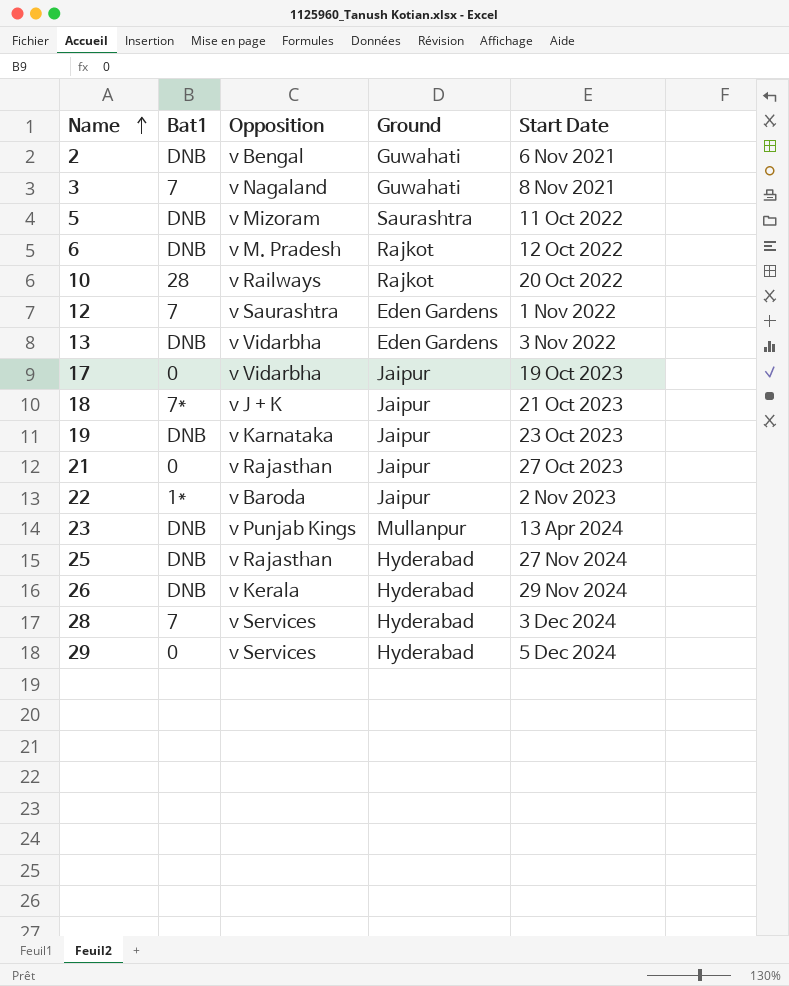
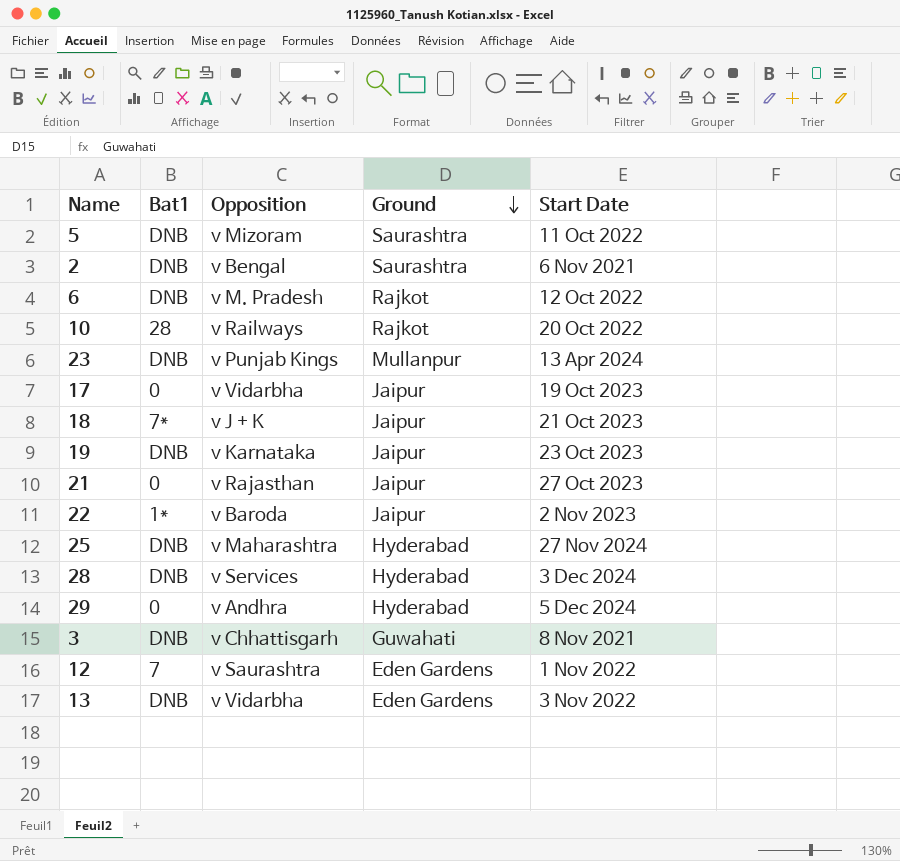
row order: Name ascending -> Ground descending
row 26: DNB | v Kerala | Hyderabad | 29 Nov 2024 -> none
2 | Ground: Guwahati -> Saurashtra
25 | Opposition: v Rajasthan -> v Maharashtra
28 | Bat1: 7 -> DNB
29 | Opposition: v Services -> v Andhra
3 | Bat1: 7 -> DNB
3 | Opposition: v Nagaland -> v Chhattisgarh

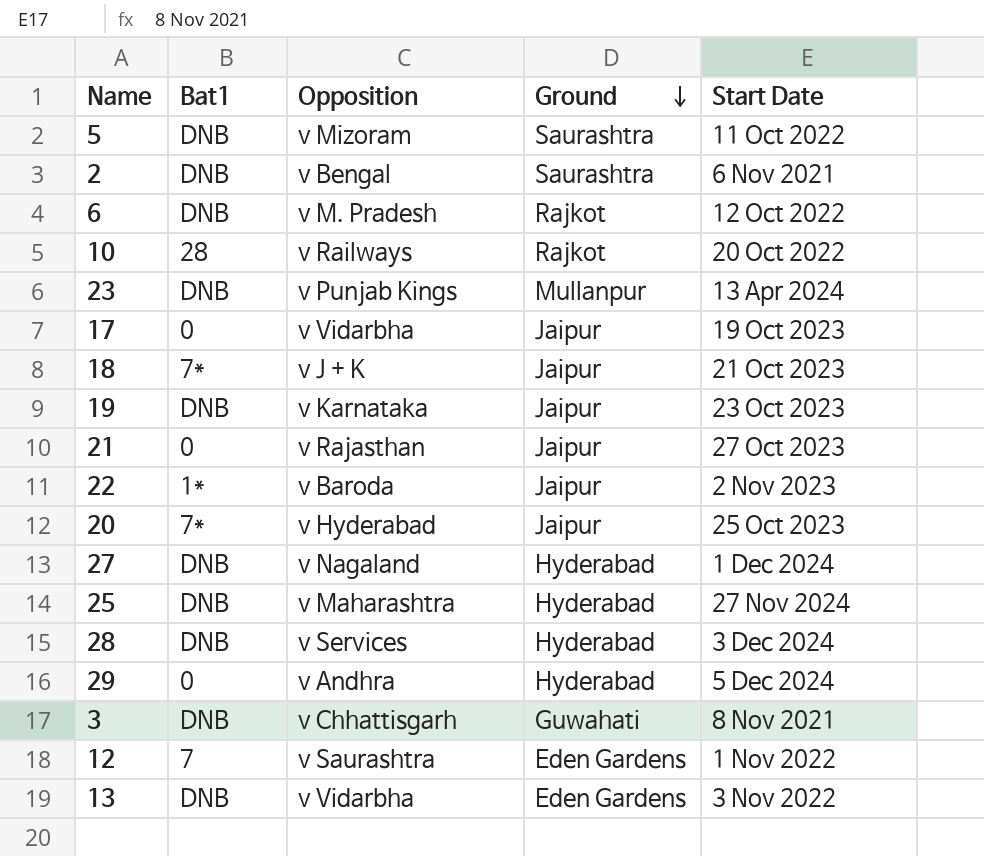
row 20: none -> 7* | v Hyderabad | Jaipur | 25 Oct 2023
row 27: none -> DNB | v Nagaland | Hyderabad | 1 Dec 2024

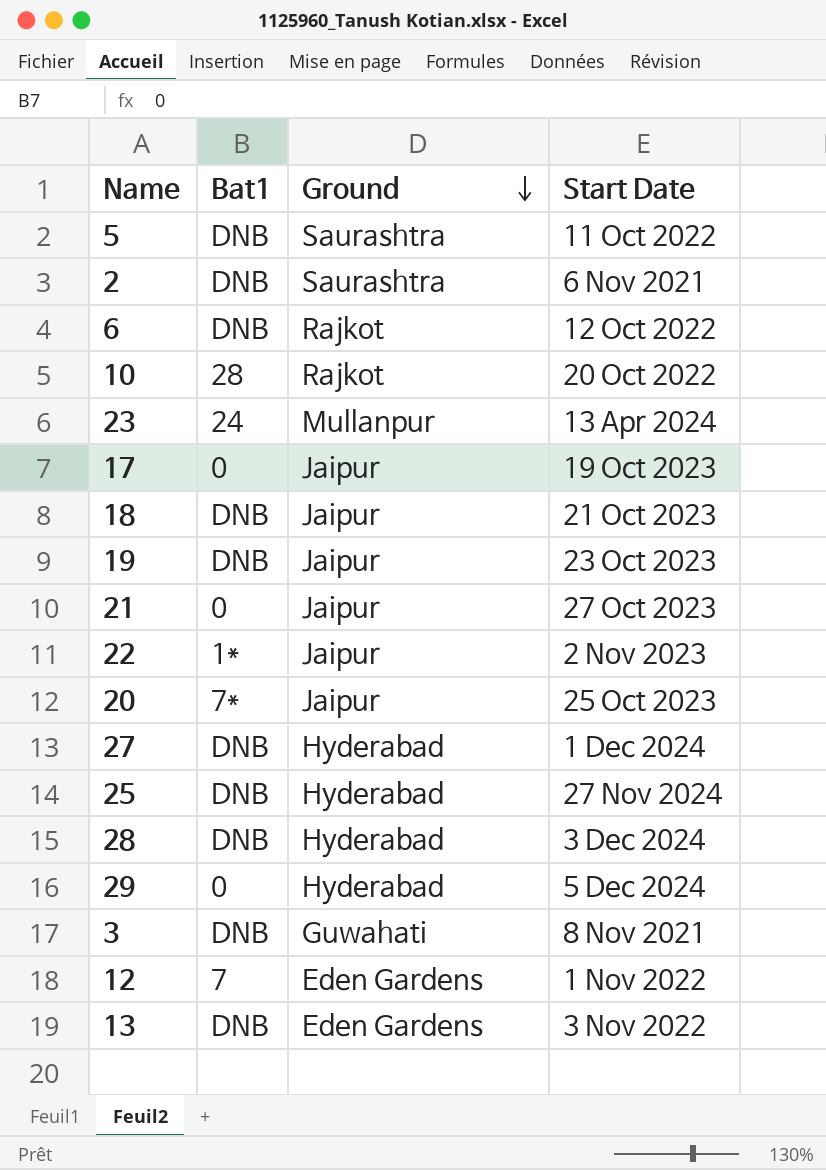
column Opposition | position: 3 -> none
23 | Bat1: DNB -> 24
18 | Bat1: 7* -> DNB

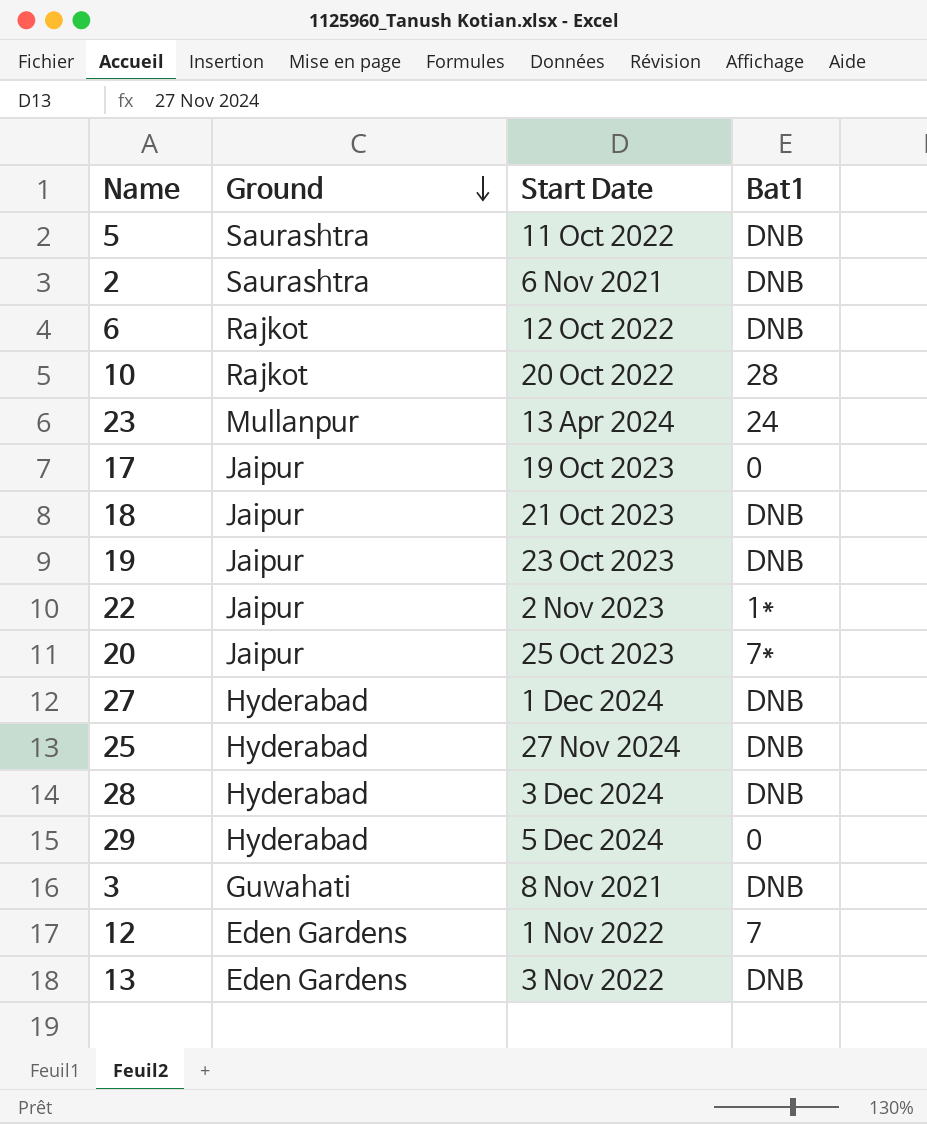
column Bat1 | position: 2 -> 4
row 21: 0 | Jaipur | 27 Oct 2023 -> none

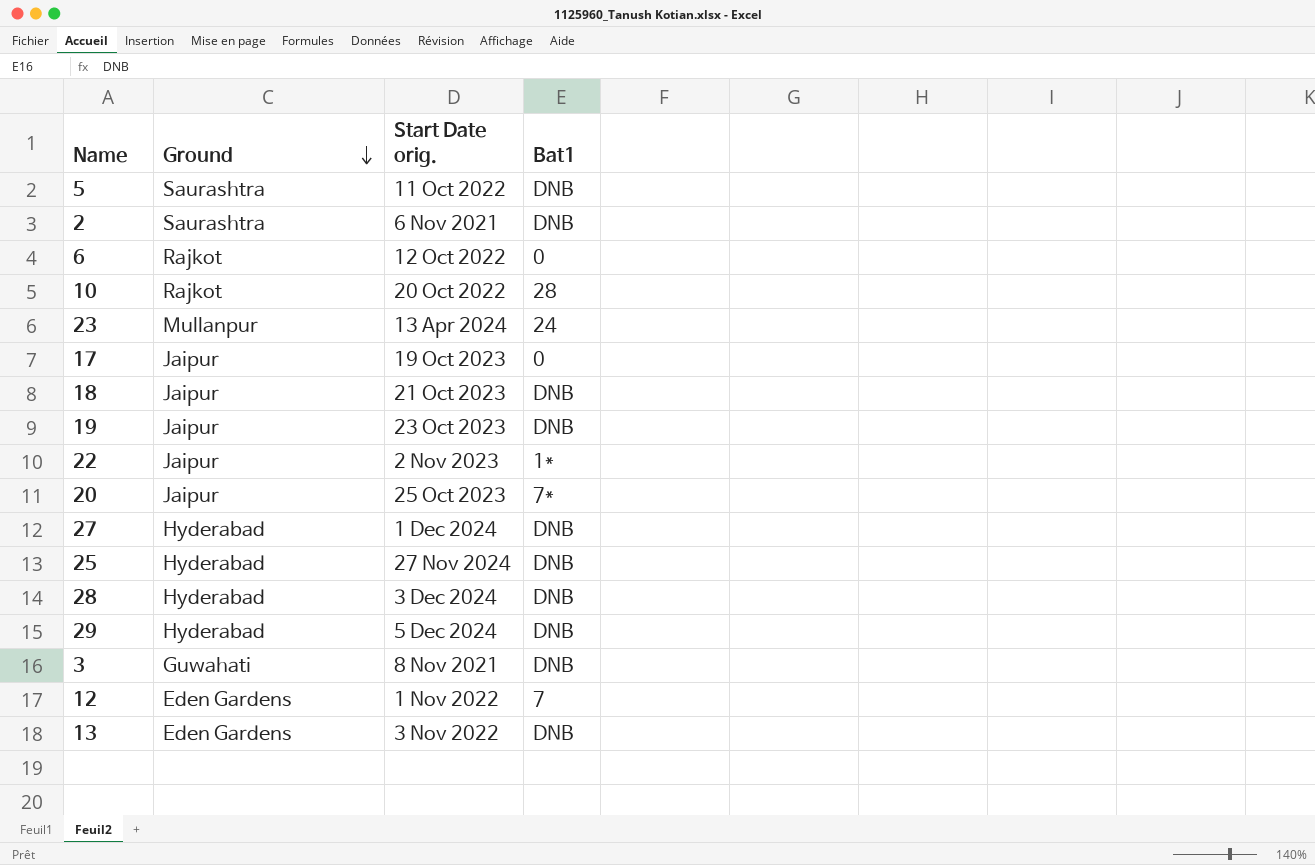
column name: Start Date -> Start Date orig.
6 | Bat1: DNB -> 0
29 | Bat1: 0 -> DNB

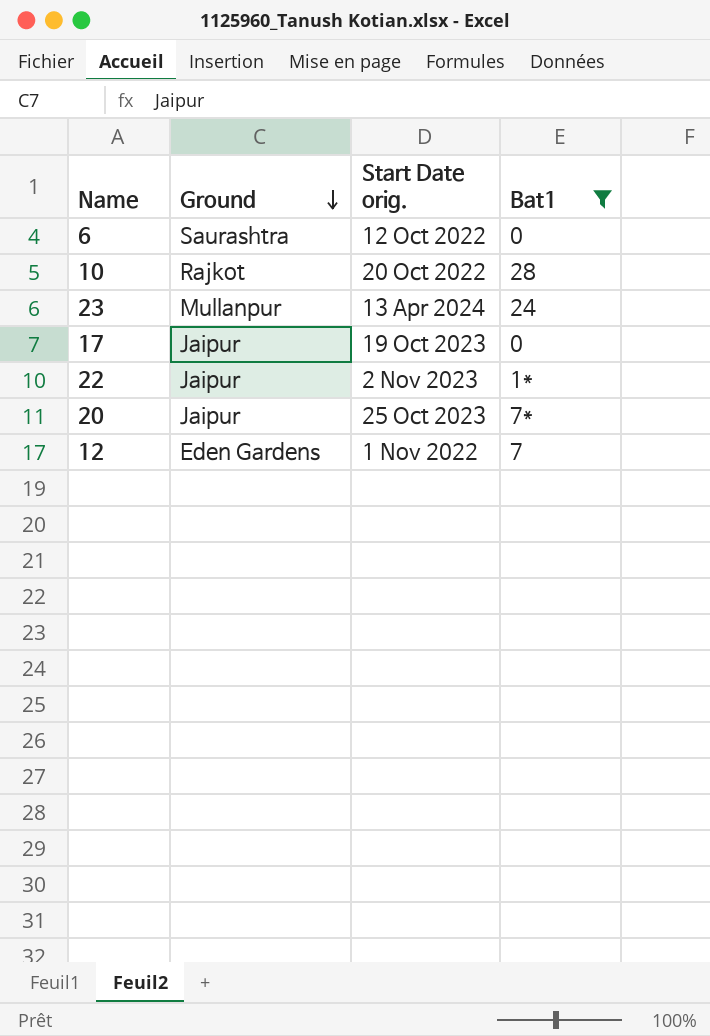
filter: none -> Bat1 != DNB
6 | Ground: Rajkot -> Saurashtra

